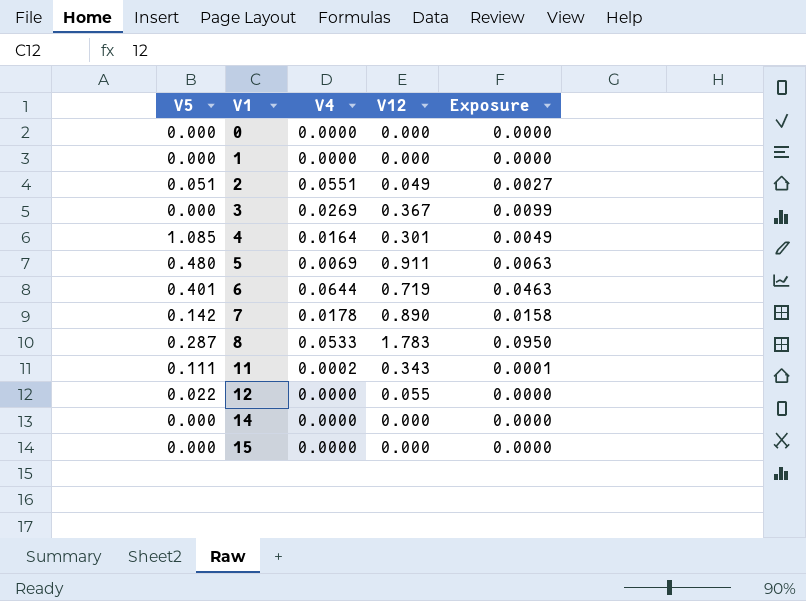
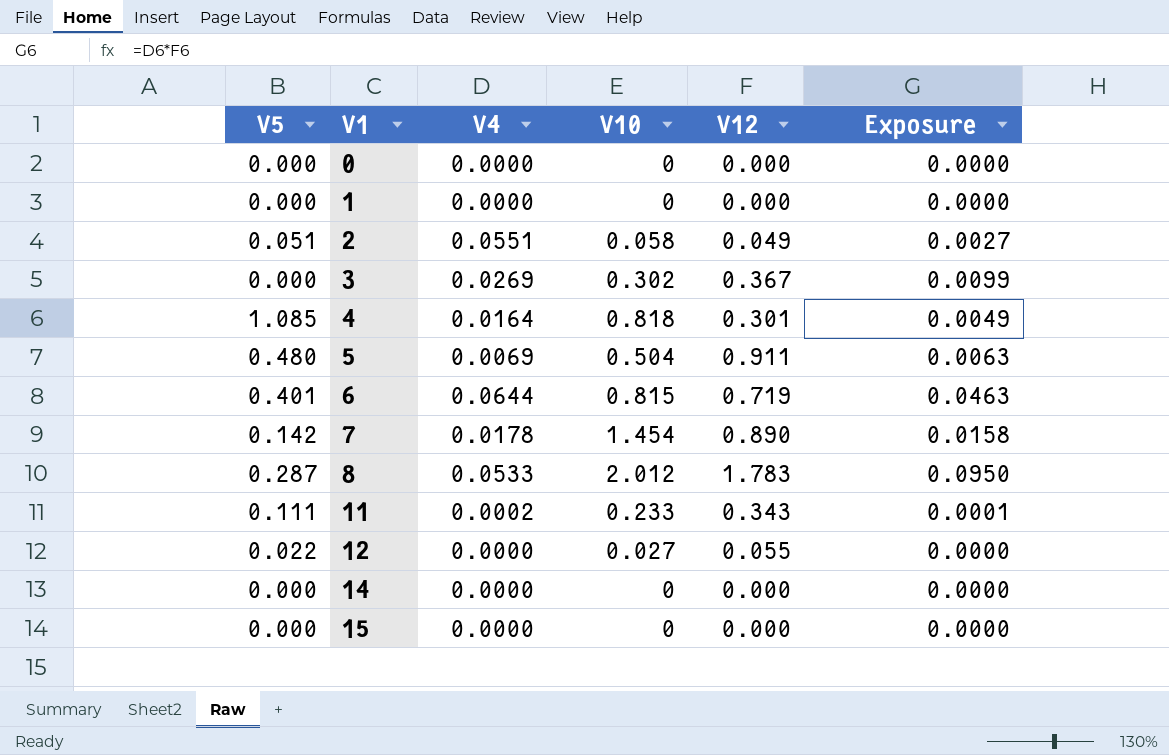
column V10 | position: none -> 4

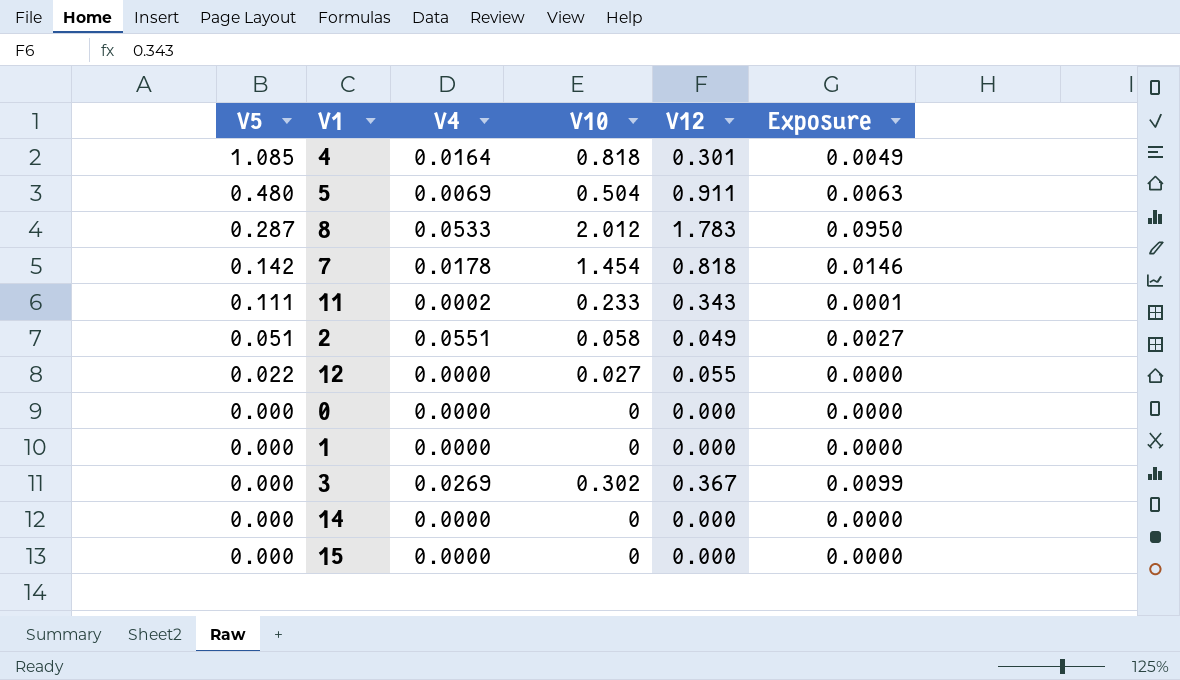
row order: V1 ascending -> V5 descending
row 6: 0.401 | 0.0644 | 0.815 | 0.719 | 0.0463 -> none
7 | V12: 0.890 -> 0.818
7 | Exposure: 0.0158 -> 0.0146

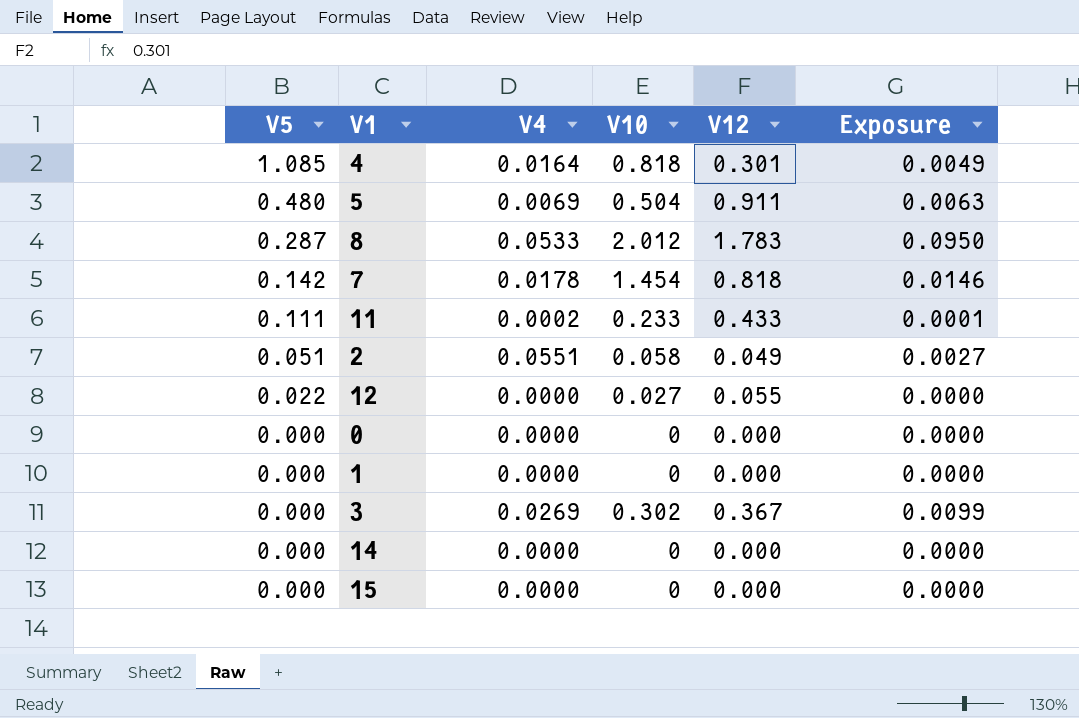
11 | V12: 0.343 -> 0.433

